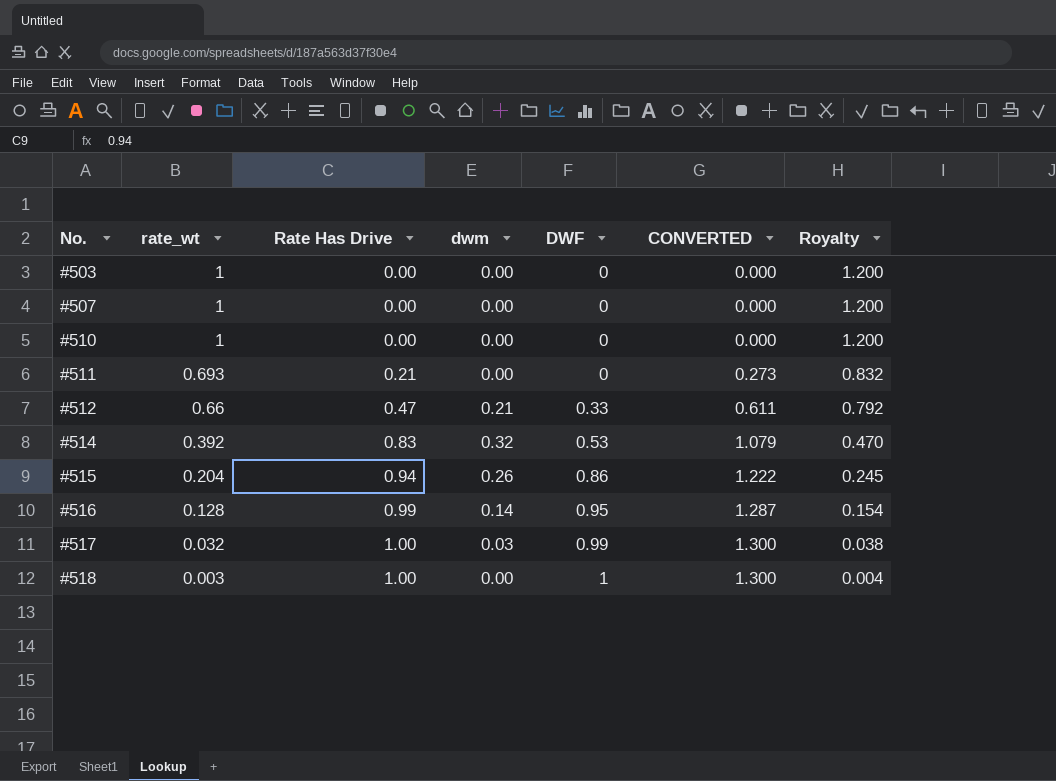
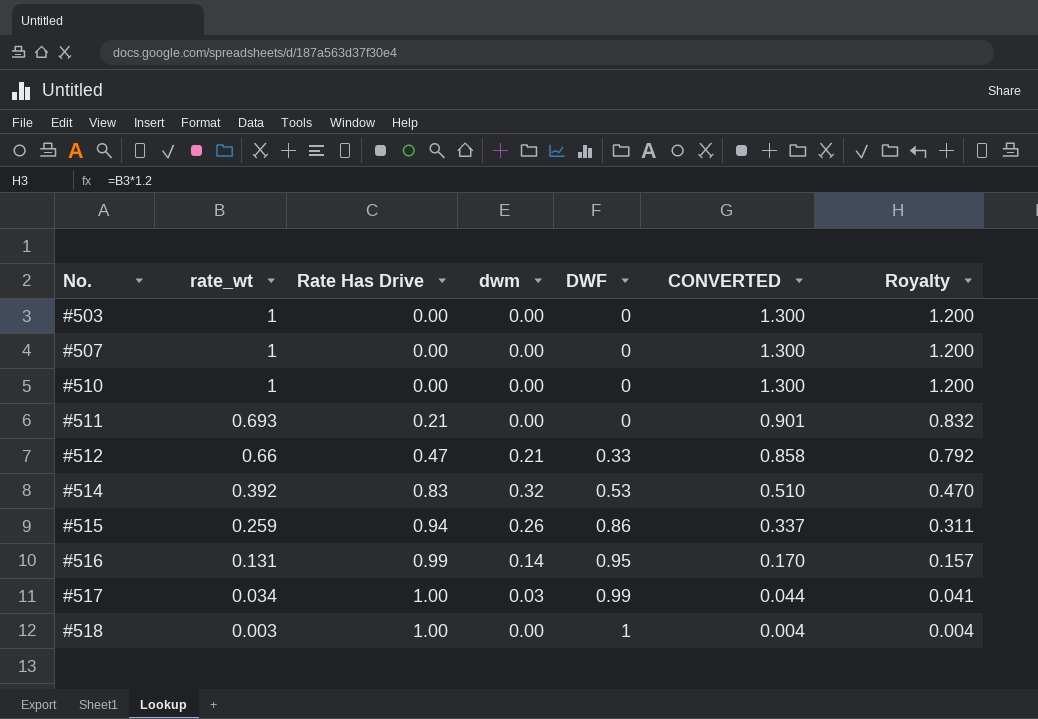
column CONVERTED | formula: [Rate Has Drive] * 1.3 -> [rate_wt] * 1.3
#515 | rate_wt: 0.204 -> 0.259
#515 | Royalty: 0.245 -> 0.311
#516 | rate_wt: 0.128 -> 0.131
#516 | Royalty: 0.154 -> 0.157
#517 | rate_wt: 0.032 -> 0.034
#517 | Royalty: 0.038 -> 0.041

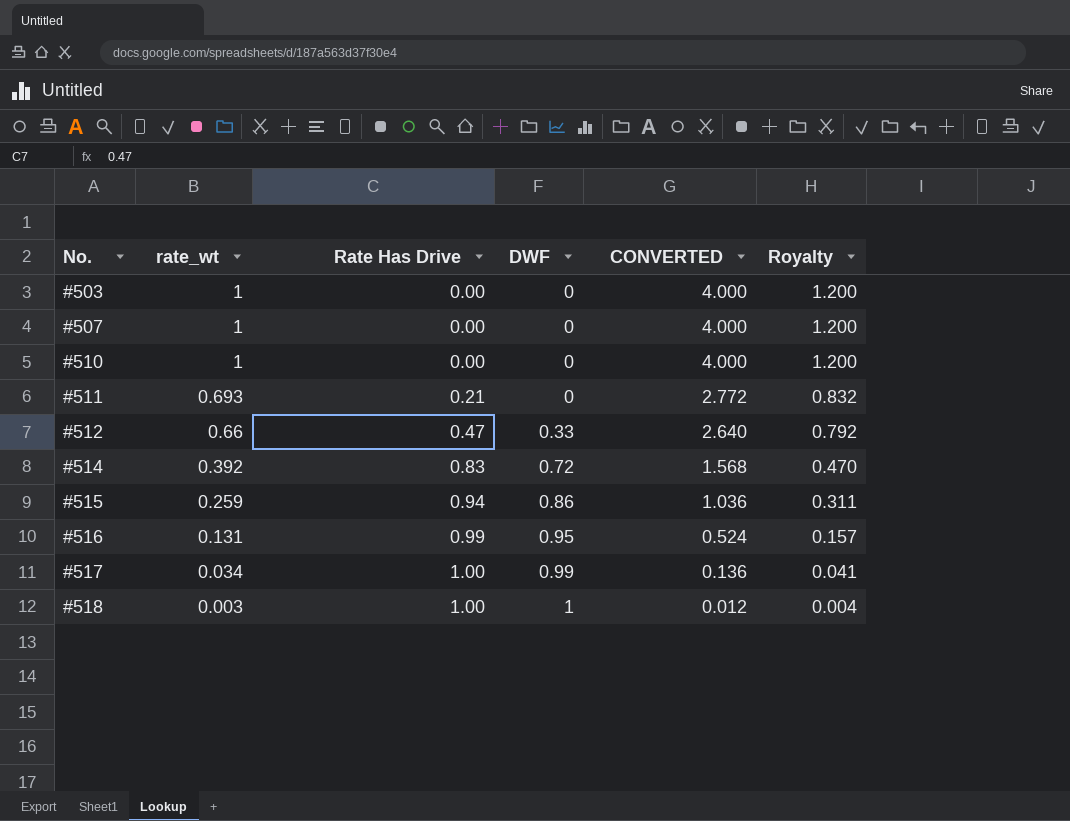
column dwm | position: 4 -> none
column CONVERTED | formula: [rate_wt] * 1.3 -> [rate_wt] * 4
#514 | DWF: 0.53 -> 0.72

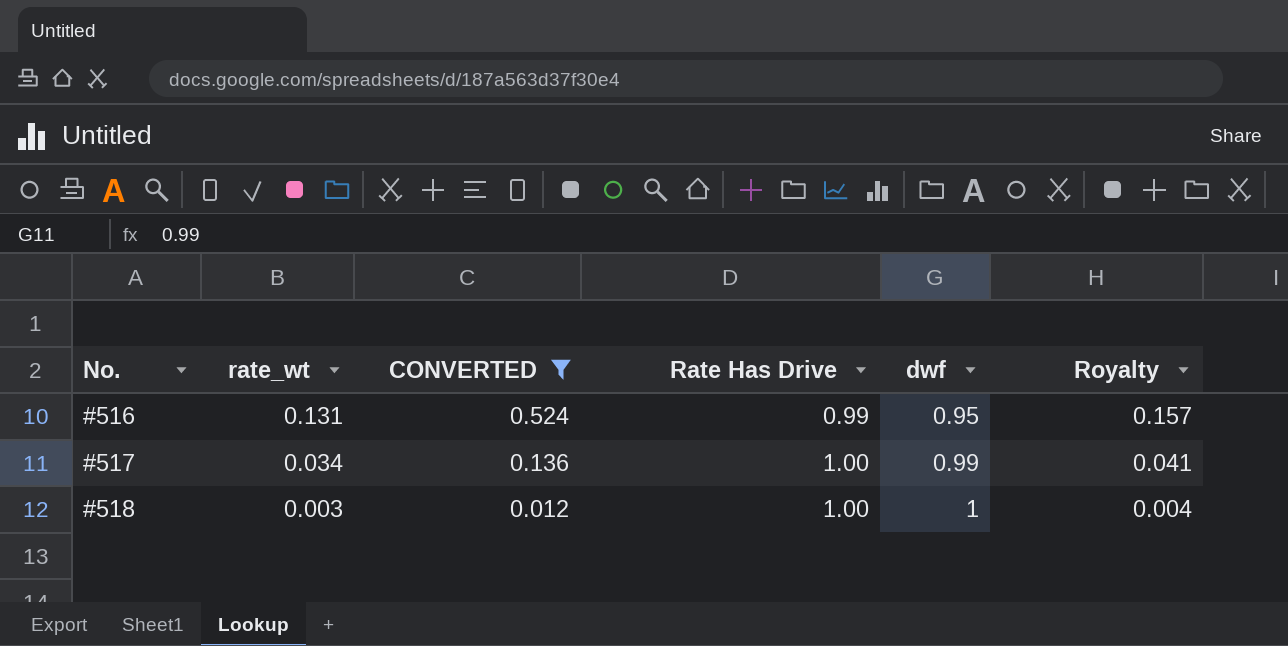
filter: none -> CONVERTED <= 0.524
column CONVERTED | position: 5 -> 3
column name: DWF -> dwf

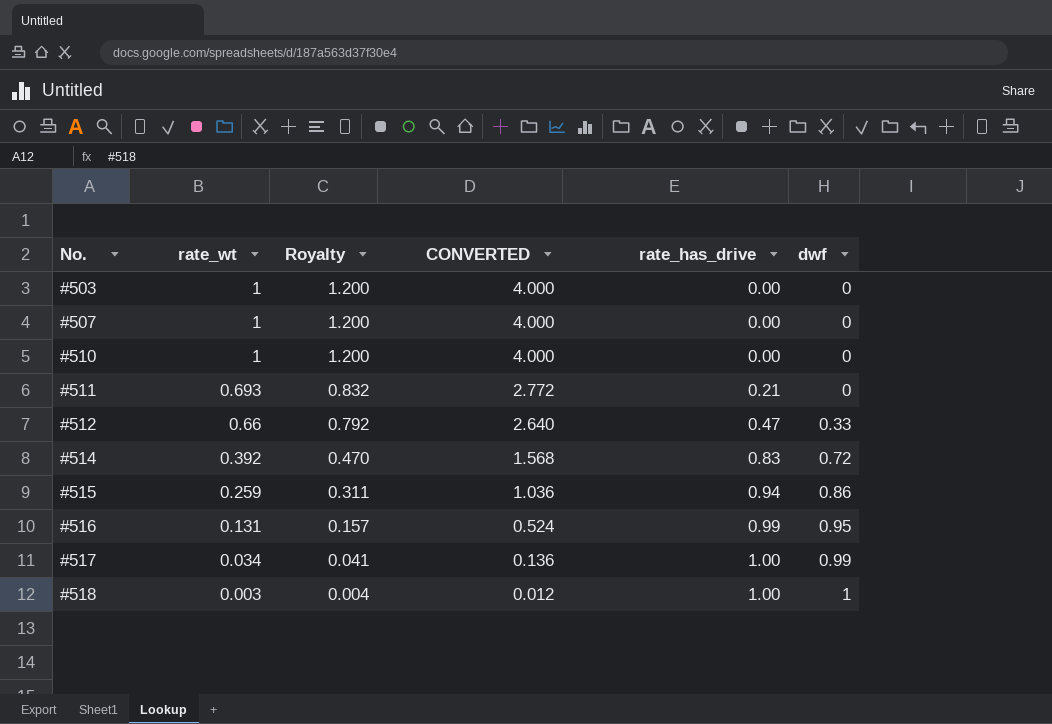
filter: CONVERTED <= 0.524 -> none
column Royalty | position: 6 -> 3
column name: Rate Has Drive -> rate_has_drive

